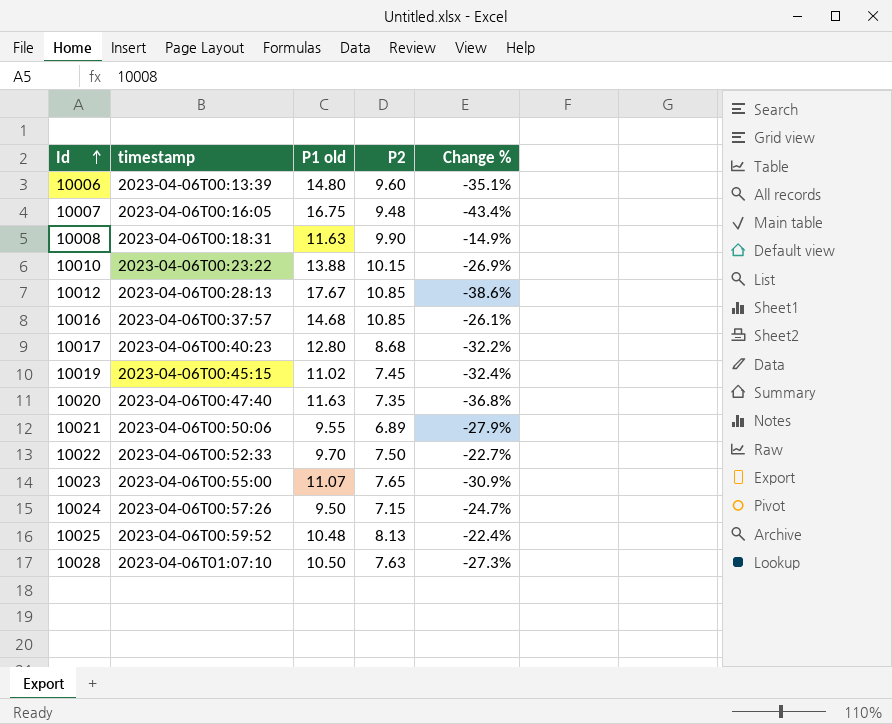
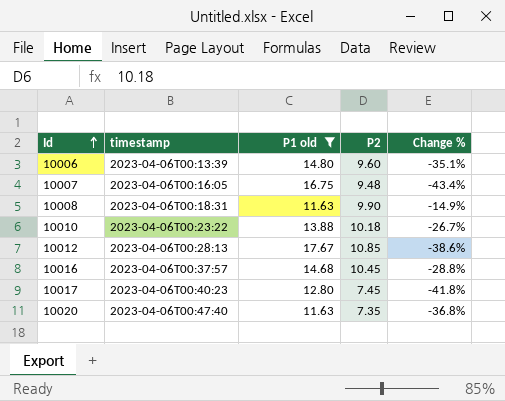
filter: none -> P1 old >= 11.63
10010 | P2: 10.15 -> 10.18
10010 | Change %: -26.9% -> -26.7%
10016 | P2: 10.85 -> 10.45
10016 | Change %: -26.1% -> -28.8%
10017 | P2: 8.68 -> 7.45
10017 | Change %: -32.2% -> -41.8%

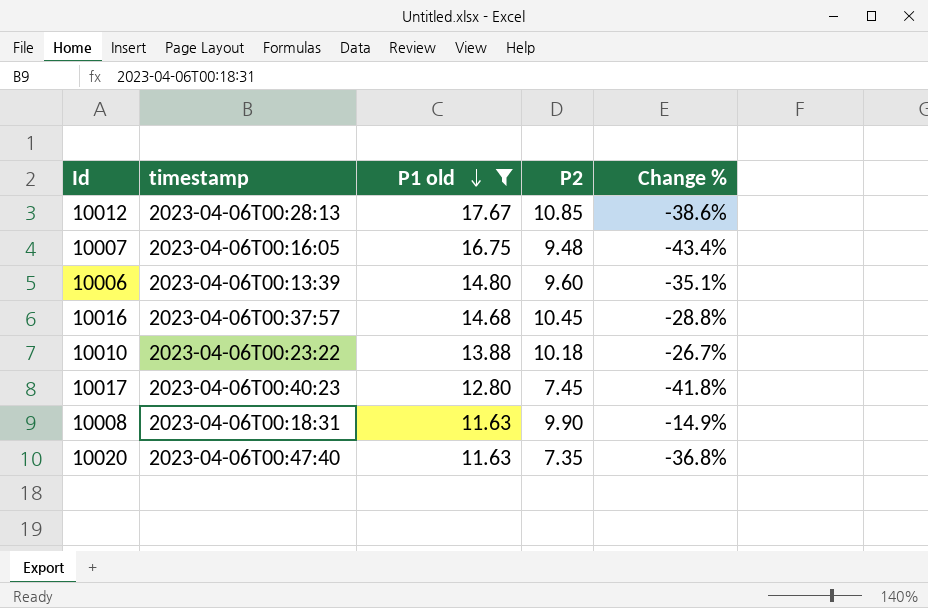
row order: Id ascending -> P1 old descending

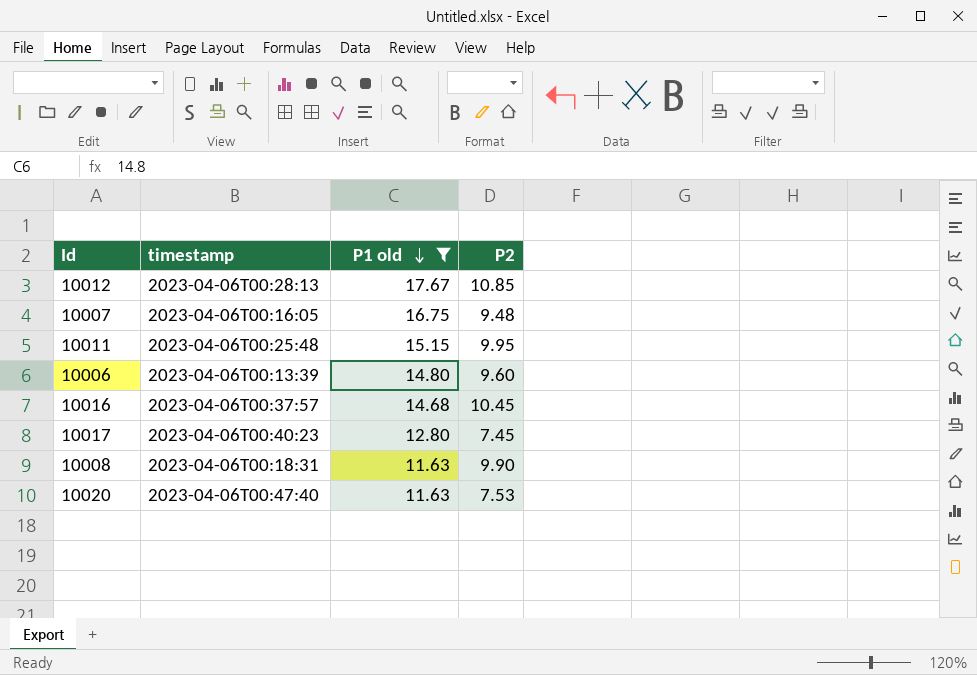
column Change % | formula: ([P2] - [P1 old]) / [P1 old] -> none
row 10010: 2023-04-06T00:23:22 | 13.88 | 10.18 | -26.7% -> none
row 10011: none -> 2023-04-06T00:25:48 | 15.15 | 9.95
10020 | P2: 7.35 -> 7.53

